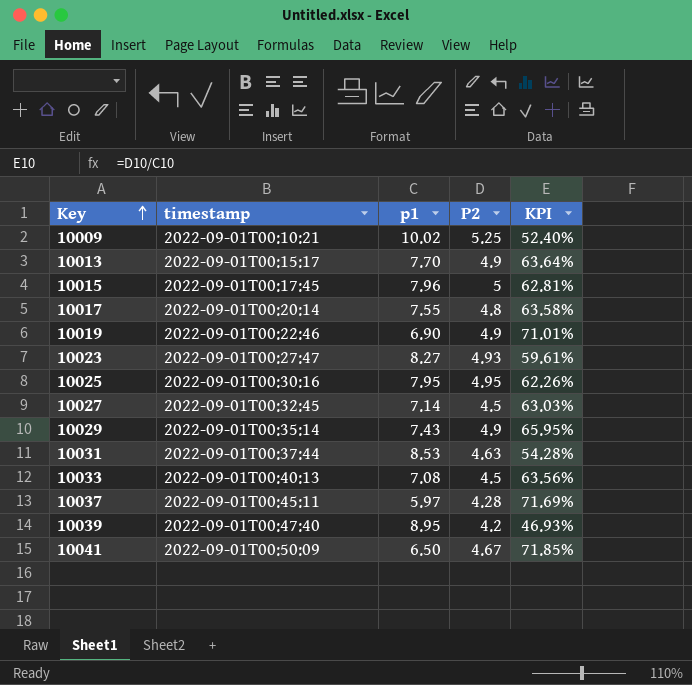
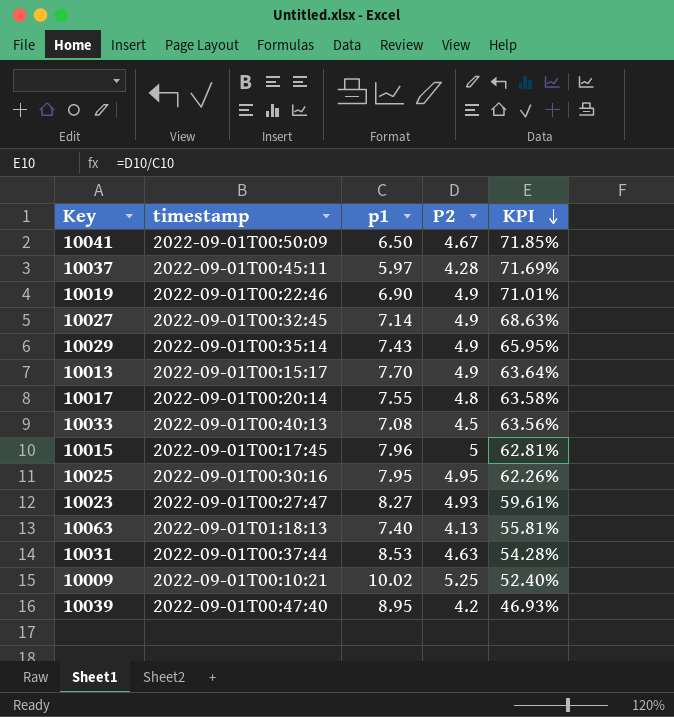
row order: Key ascending -> KPI descending
10027 | P2: 4.5 -> 4.9
10027 | KPI: 63.03% -> 68.63%
row 10063: none -> 2022-09-01T01:18:13 | 7.40 | 4.13 | 55.81%

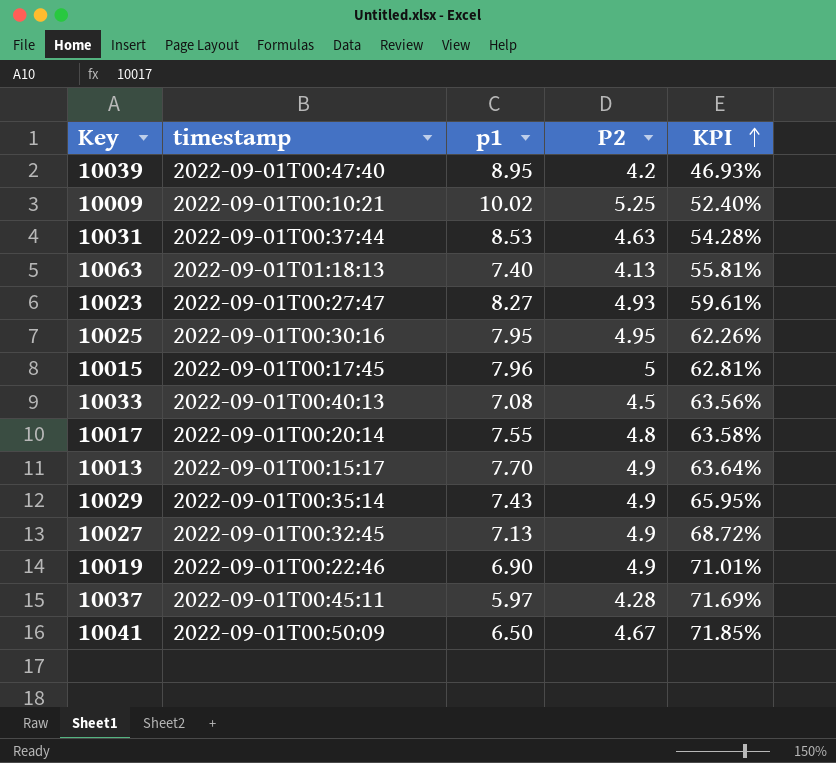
row order: KPI descending -> KPI ascending
10027 | p1: 7.14 -> 7.13
10027 | KPI: 68.63% -> 68.72%

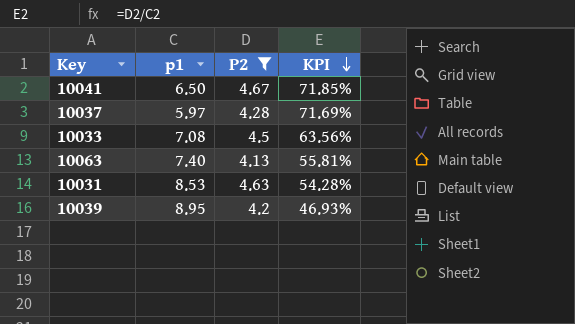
filter: none -> P2 <= 4.67
row order: KPI ascending -> KPI descending
column timestamp | position: 2 -> none

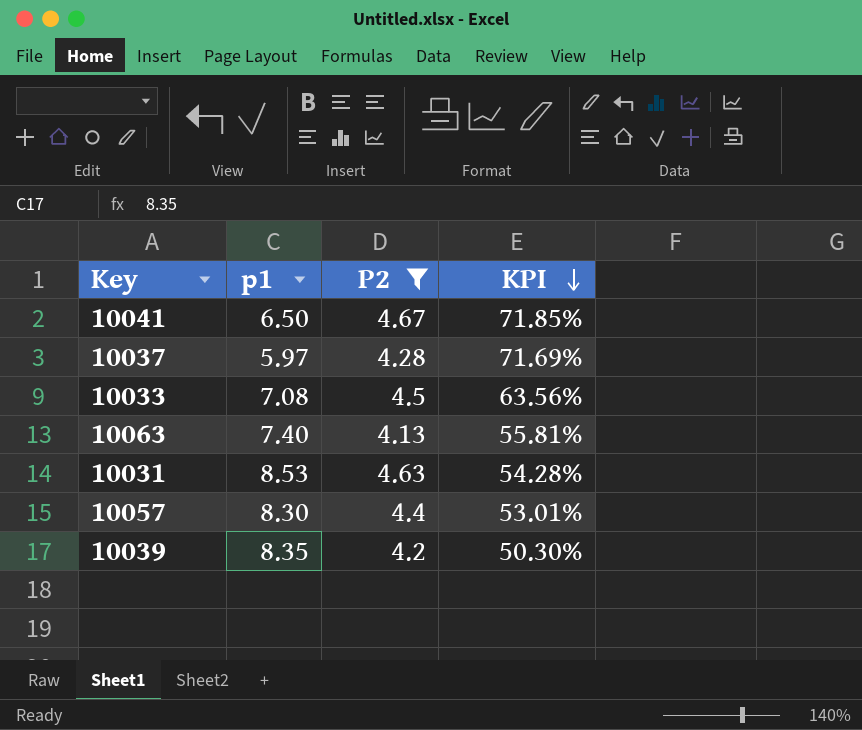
row 10057: none -> 8.30 | 4.4 | 53.01%
10039 | p1: 8.95 -> 8.35
10039 | KPI: 46.93% -> 50.30%

